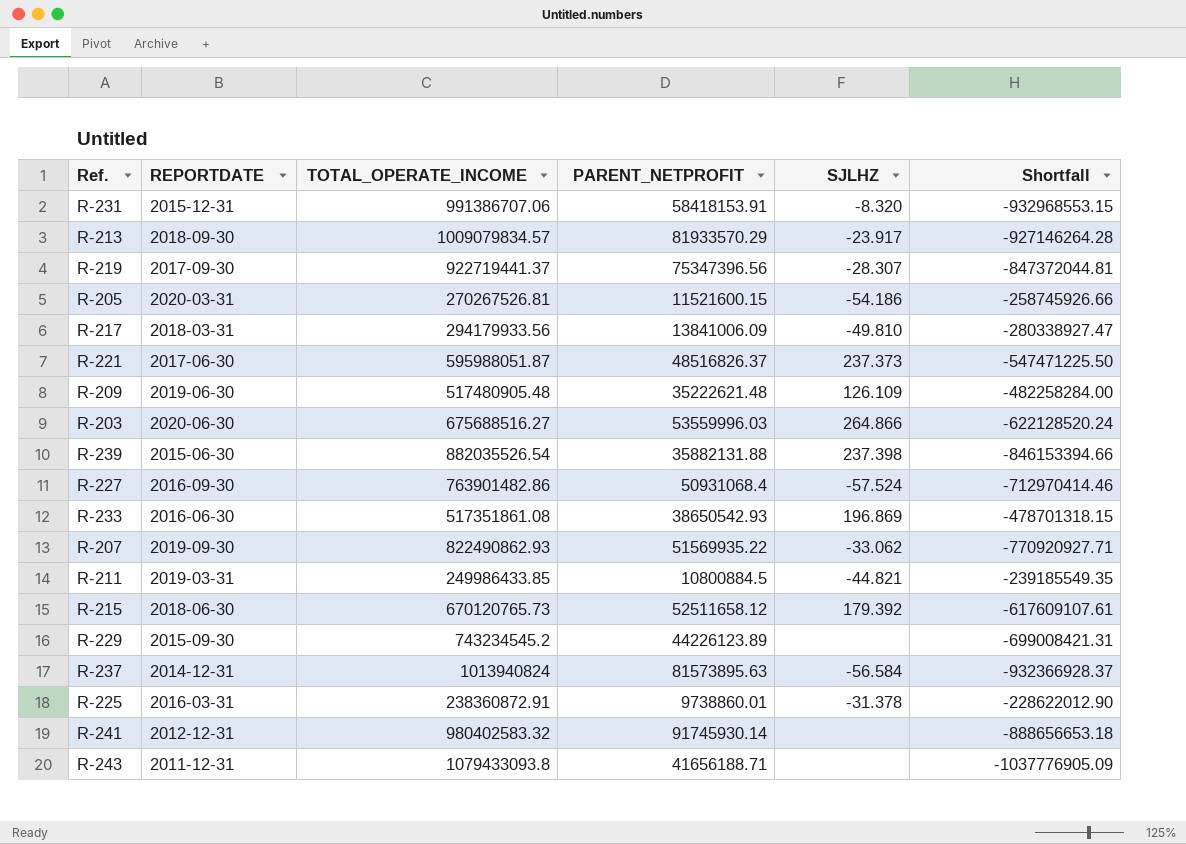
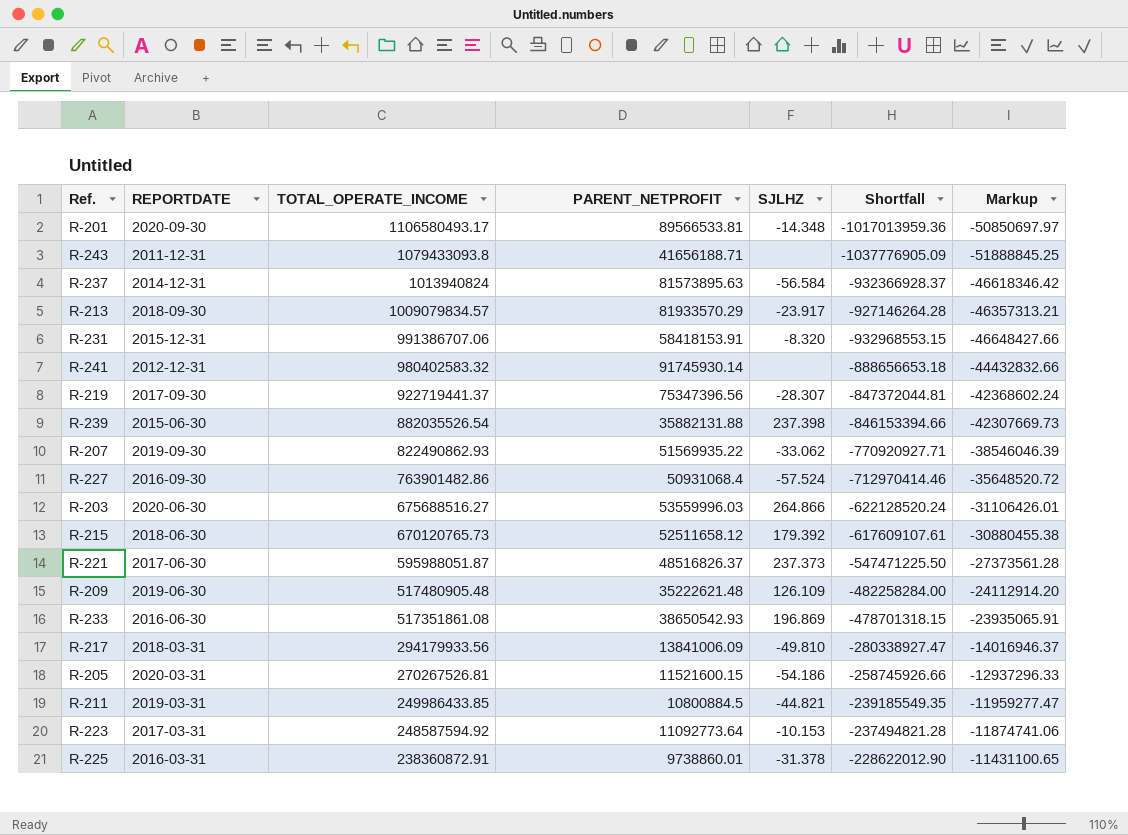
row order: none -> TOTAL_OPERATE_INCOME descending
column Markup | formula: none -> [Shortfall] * 0.05
row R-229: 2015-09-30 | 743234545.2 | 44226123.89 | none | -699008421.31 -> none
row R-201: none -> 2020-09-30 | 1106580493.17 | 89566533.81 | -14.348 | -1017013959.36 | -50850697.97
row R-223: none -> 2017-03-31 | 248587594.92 | 11092773.64 | -10.153 | -237494821.28 | -11874741.06

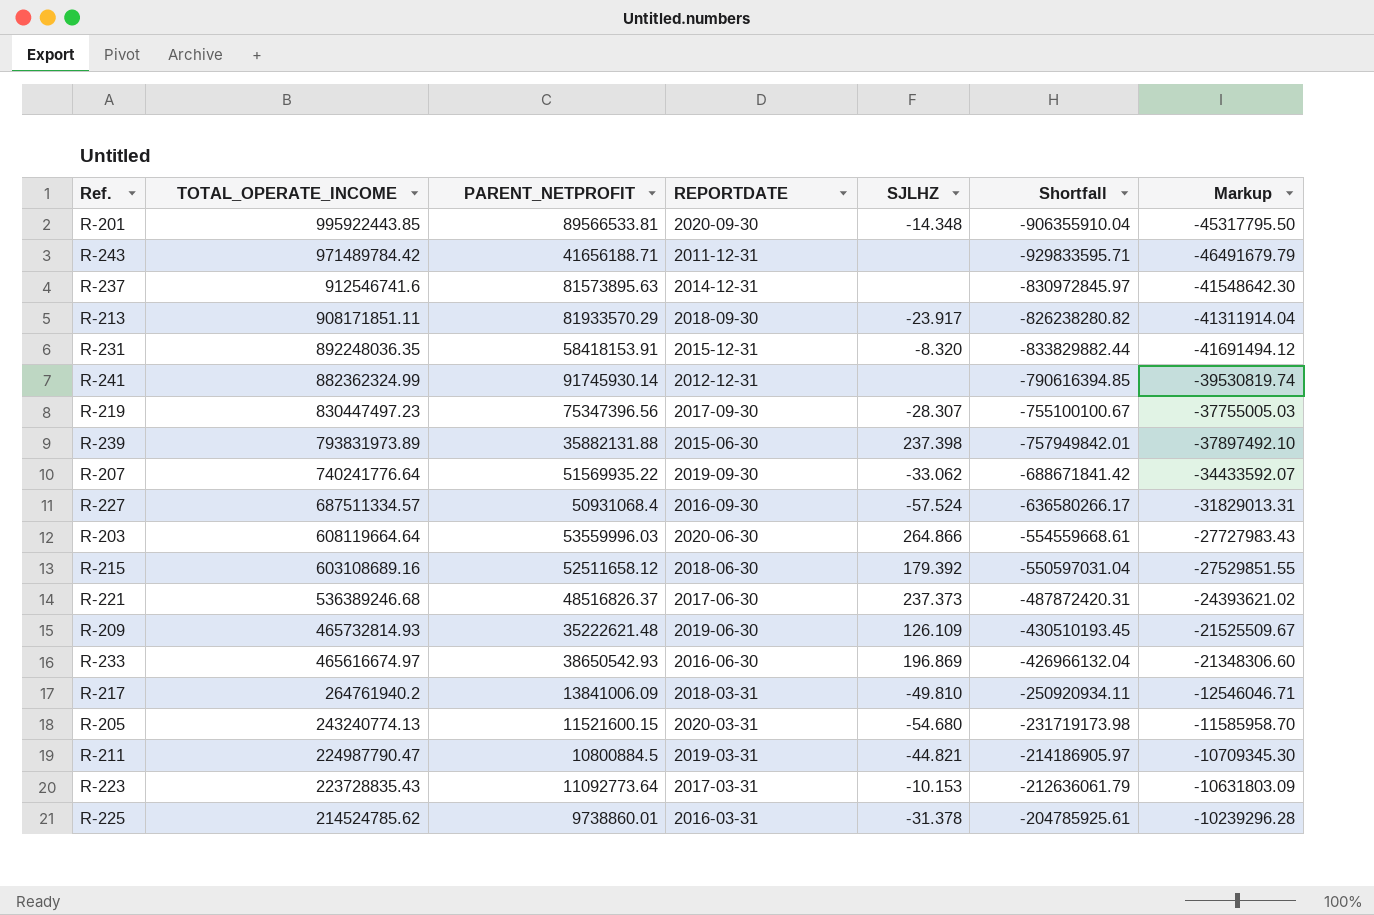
column REPORTDATE | position: 2 -> 4
R-201 | TOTAL_OPERATE_INCOME: 1106580493.17 -> 995922443.85
R-201 | Shortfall: -1017013959.36 -> -906355910.04
R-201 | Markup: -50850697.97 -> -45317795.50
R-243 | TOTAL_OPERATE_INCOME: 1079433093.8 -> 971489784.42
R-243 | Shortfall: -1037776905.09 -> -929833595.71
R-243 | Markup: -51888845.25 -> -46491679.79
R-237 | TOTAL_OPERATE_INCOME: 1013940824 -> 912546741.6
R-237 | SJLHZ: -56.584 -> none
R-237 | Shortfall: -932366928.37 -> -830972845.97
R-237 | Markup: -46618346.42 -> -41548642.30
R-213 | TOTAL_OPERATE_INCOME: 1009079834.57 -> 908171851.11
R-213 | Shortfall: -927146264.28 -> -826238280.82
R-213 | Markup: -46357313.21 -> -41311914.04
R-231 | TOTAL_OPERATE_INCOME: 991386707.06 -> 892248036.35
R-231 | Shortfall: -932968553.15 -> -833829882.44
R-231 | Markup: -46648427.66 -> -41691494.12
R-241 | TOTAL_OPERATE_INCOME: 980402583.32 -> 882362324.99
R-241 | Shortfall: -888656653.18 -> -790616394.85
R-241 | Markup: -44432832.66 -> -39530819.74
R-219 | TOTAL_OPERATE_INCOME: 922719441.37 -> 830447497.23
R-219 | Shortfall: -847372044.81 -> -755100100.67
R-219 | Markup: -42368602.24 -> -37755005.03
R-239 | TOTAL_OPERATE_INCOME: 882035526.54 -> 793831973.89
R-239 | Shortfall: -846153394.66 -> -757949842.01
R-239 | Markup: -42307669.73 -> -37897492.10
R-207 | TOTAL_OPERATE_INCOME: 822490862.93 -> 740241776.64
R-207 | Shortfall: -770920927.71 -> -688671841.42
R-207 | Markup: -38546046.39 -> -34433592.07
R-227 | TOTAL_OPERATE_INCOME: 763901482.86 -> 687511334.57
R-227 | Shortfall: -712970414.46 -> -636580266.17
R-227 | Markup: -35648520.72 -> -31829013.31
R-203 | TOTAL_OPERATE_INCOME: 675688516.27 -> 608119664.64
R-203 | Shortfall: -622128520.24 -> -554559668.61
R-203 | Markup: -31106426.01 -> -27727983.43
R-215 | TOTAL_OPERATE_INCOME: 670120765.73 -> 603108689.16
R-215 | Shortfall: -617609107.61 -> -550597031.04
R-215 | Markup: -30880455.38 -> -27529851.55
R-221 | TOTAL_OPERATE_INCOME: 595988051.87 -> 536389246.68
R-221 | Shortfall: -547471225.50 -> -487872420.31
R-221 | Markup: -27373561.28 -> -24393621.02
R-209 | TOTAL_OPERATE_INCOME: 517480905.48 -> 465732814.93
R-209 | Shortfall: -482258284.00 -> -430510193.45
R-209 | Markup: -24112914.20 -> -21525509.67
R-233 | TOTAL_OPERATE_INCOME: 517351861.08 -> 465616674.97
R-233 | Shortfall: -478701318.15 -> -426966132.04
R-233 | Markup: -23935065.91 -> -21348306.60
R-217 | TOTAL_OPERATE_INCOME: 294179933.56 -> 264761940.2
R-217 | Shortfall: -280338927.47 -> -250920934.11
R-217 | Markup: -14016946.37 -> -12546046.71
R-205 | TOTAL_OPERATE_INCOME: 270267526.81 -> 243240774.13
R-205 | SJLHZ: -54.186 -> -54.680
R-205 | Shortfall: -258745926.66 -> -231719173.98
R-205 | Markup: -12937296.33 -> -11585958.70
R-211 | TOTAL_OPERATE_INCOME: 249986433.85 -> 224987790.47
R-211 | Shortfall: -239185549.35 -> -214186905.97
R-211 | Markup: -11959277.47 -> -10709345.30
R-223 | TOTAL_OPERATE_INCOME: 248587594.92 -> 223728835.43
R-223 | Shortfall: -237494821.28 -> -212636061.79
R-223 | Markup: -11874741.06 -> -10631803.09
R-225 | TOTAL_OPERATE_INCOME: 238360872.91 -> 214524785.62
R-225 | Shortfall: -228622012.90 -> -204785925.61
R-225 | Markup: -11431100.65 -> -10239296.28

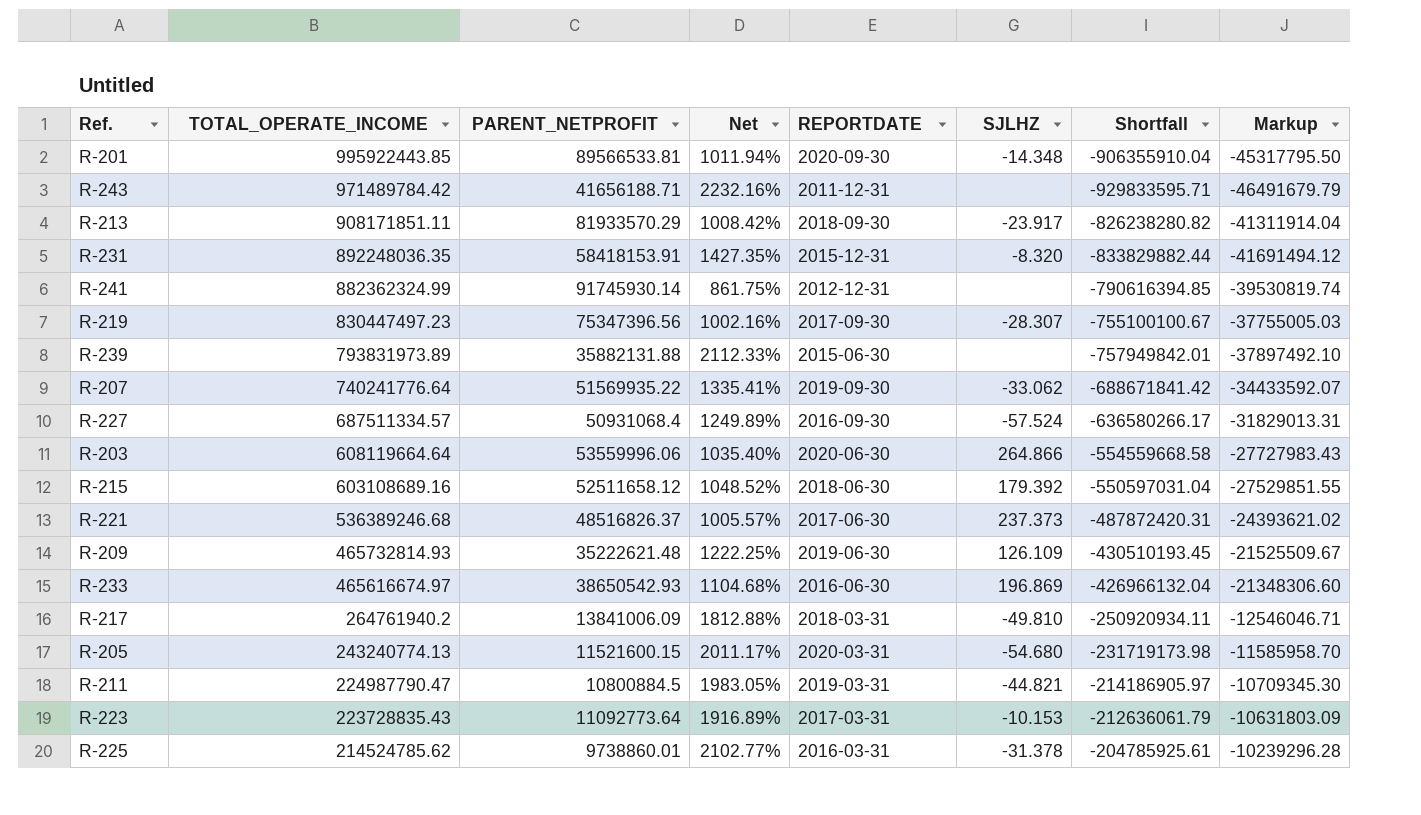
column Net | formula: none -> ([TOTAL_OPERATE_INCOME] - [PARENT_NETPROFIT]) / [PARENT_NETPROFIT]
row R-237: 912546741.6 | 81573895.63 | 2014-12-31 | none | -830972845.97 | -41548642.30 -> none
R-239 | SJLHZ: 237.398 -> none
R-203 | PARENT_NETPROFIT: 53559996.03 -> 53559996.06
R-203 | Shortfall: -554559668.61 -> -554559668.58

